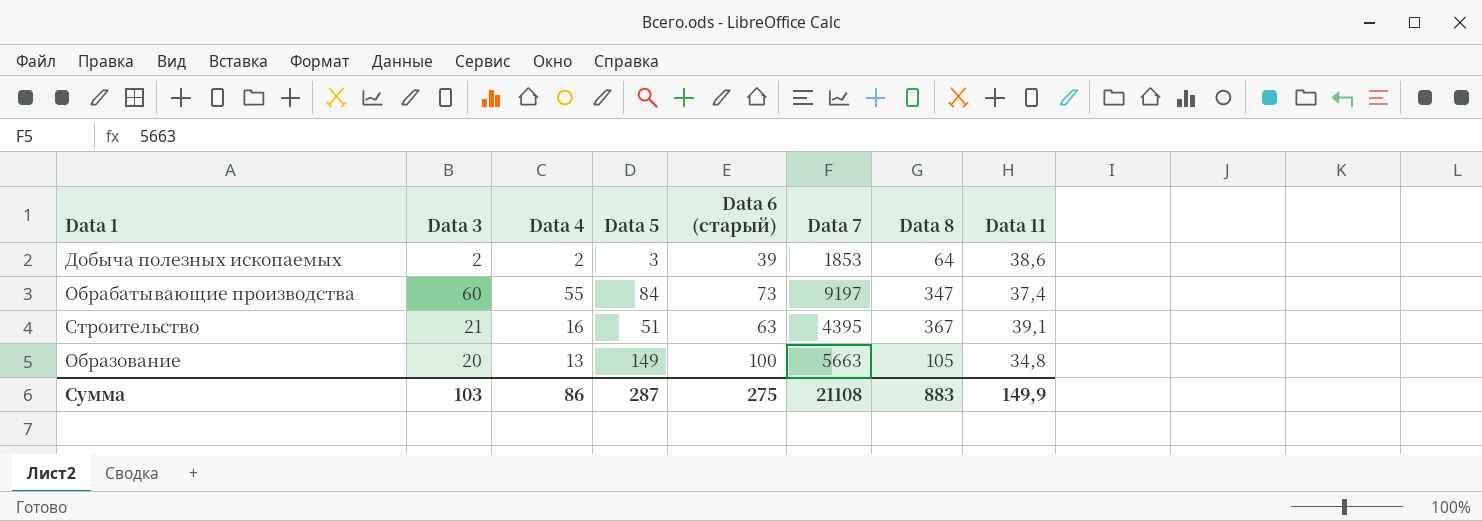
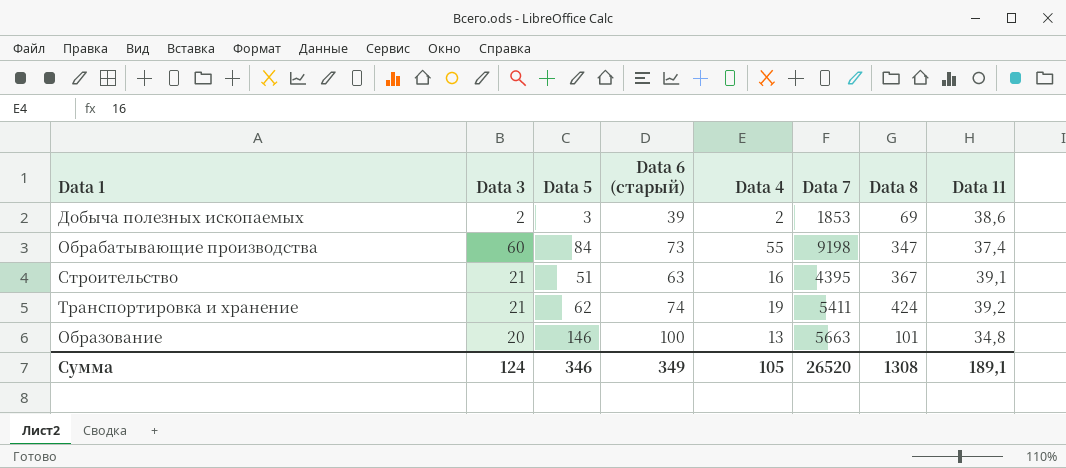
column Data 4 | position: 3 -> 5
Добыча полезных ископаемых | Data 8: 64 -> 69
Обрабатывающие производства | Data 7: 9197 -> 9198
row Транспортировка и хранение: none -> 21 | 62 | 74 | 19 | 5411 | 424 | 39,2
Образование | Data 5: 149 -> 146
Образование | Data 8: 105 -> 101
Сумма | Data 3: 103 -> 124
Сумма | Data 5: 287 -> 346
Сумма | Data 6 (старый): 275 -> 349
Сумма | Data 4: 86 -> 105
Сумма | Data 7: 21108 -> 26520
Сумма | Data 8: 883 -> 1308
Сумма | Data 11: 149,9 -> 189,1

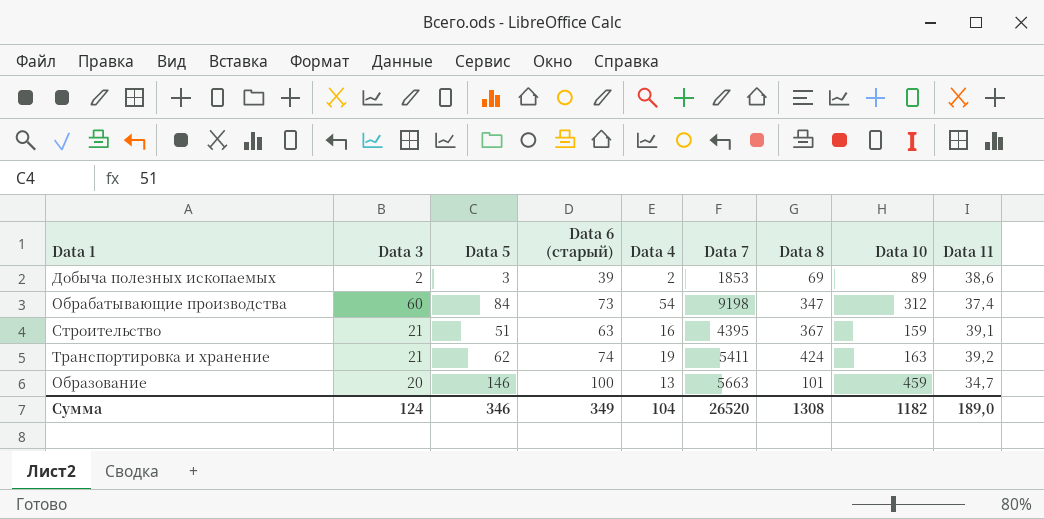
column Data 10 | position: none -> 8
Обрабатывающие производства | Data 4: 55 -> 54
Образование | Data 11: 34,8 -> 34,7
Сумма | Data 4: 105 -> 104
Сумма | Data 11: 189,1 -> 189,0

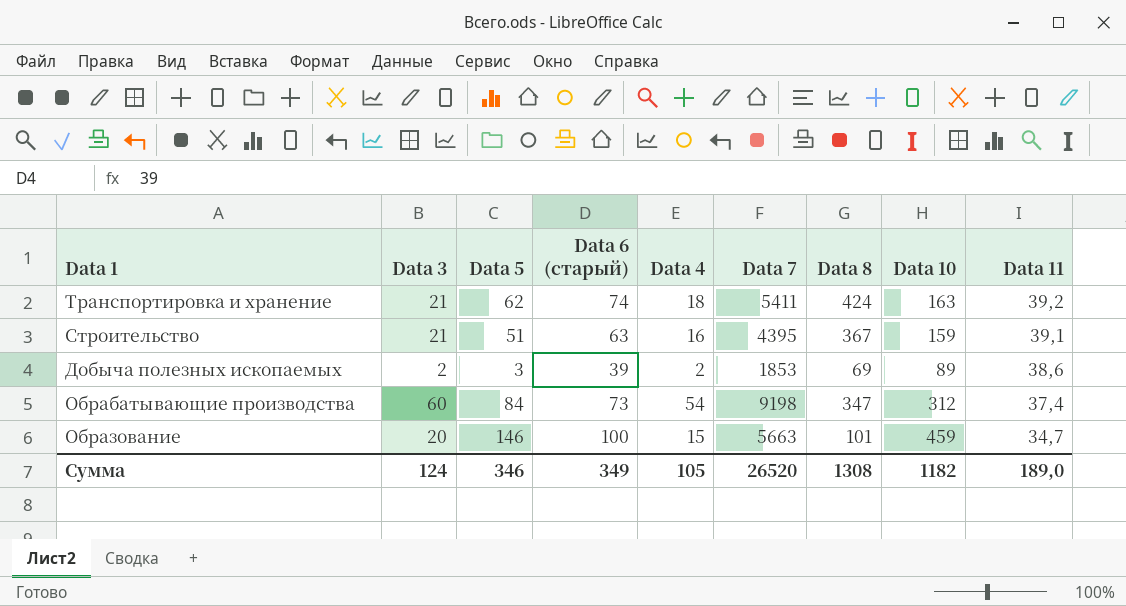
row order: none -> Data 11 descending
Транспортировка и хранение | Data 4: 19 -> 18
Образование | Data 4: 13 -> 15
Сумма | Data 4: 104 -> 105

